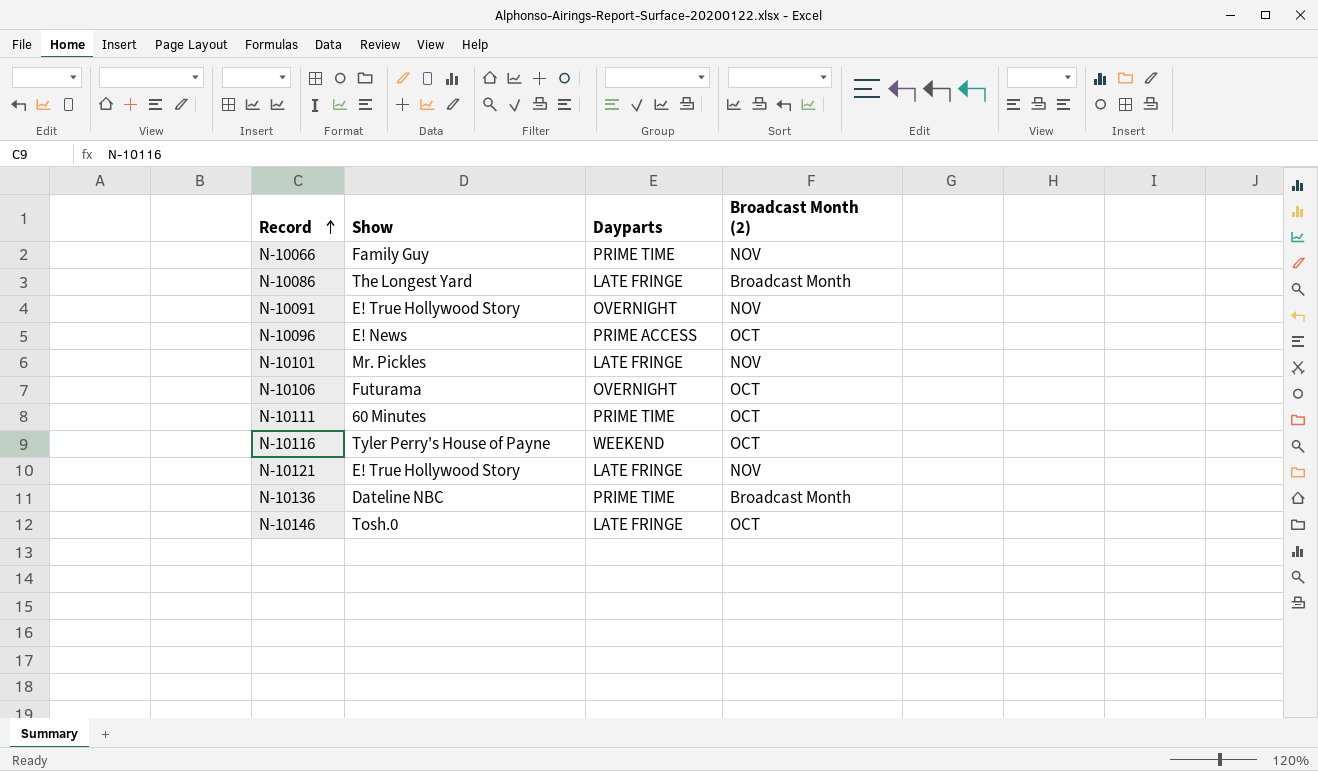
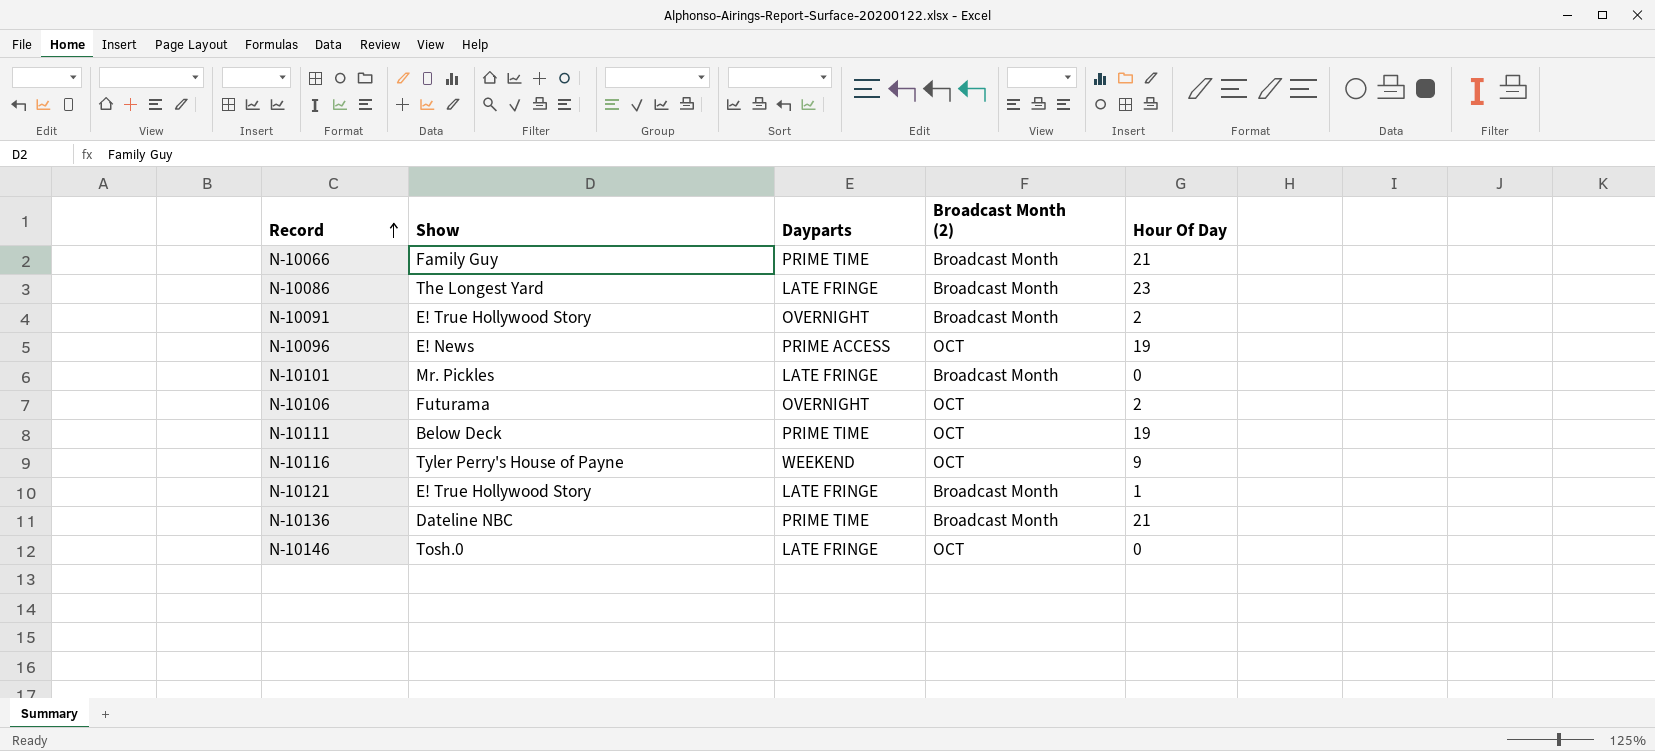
column Hour Of Day | position: none -> 5
N-10066 | Broadcast Month (2): NOV -> Broadcast Month
N-10091 | Broadcast Month (2): NOV -> Broadcast Month
N-10101 | Broadcast Month (2): NOV -> Broadcast Month
N-10111 | Show: 60 Minutes -> Below Deck
N-10121 | Broadcast Month (2): NOV -> Broadcast Month

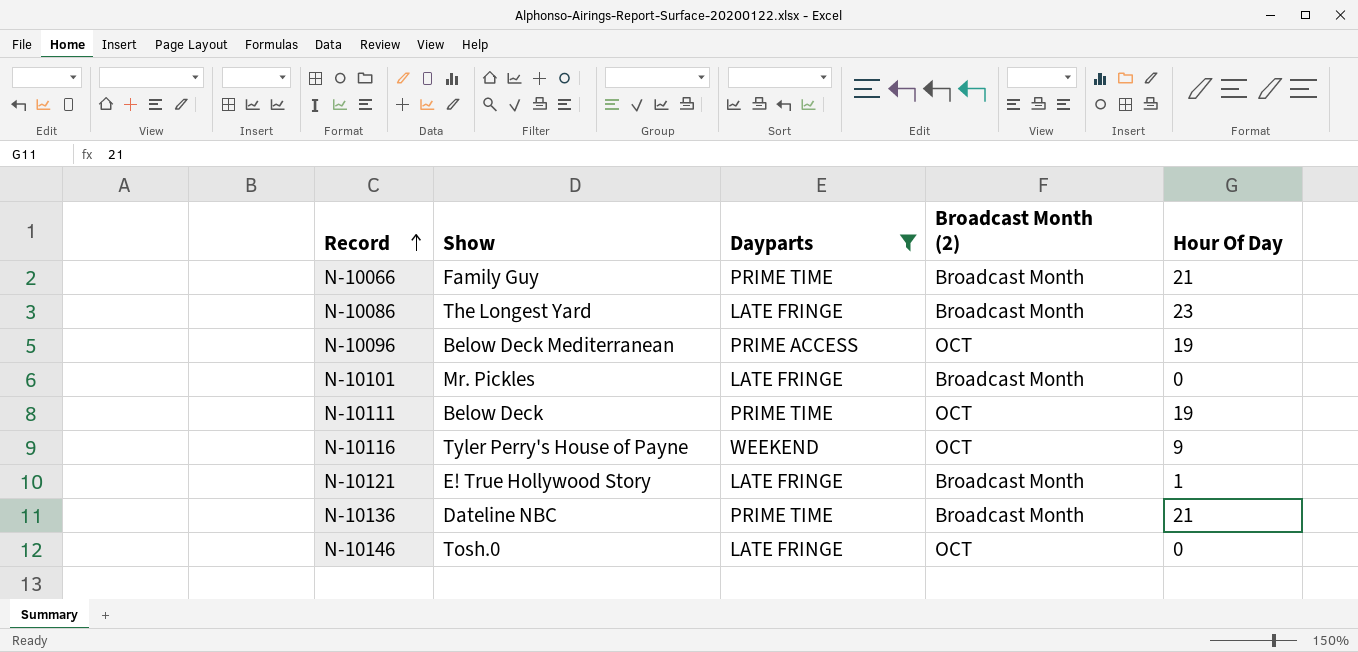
filter: none -> Dayparts != OVERNIGHT
N-10096 | Show: E! News -> Below Deck Mediterranean

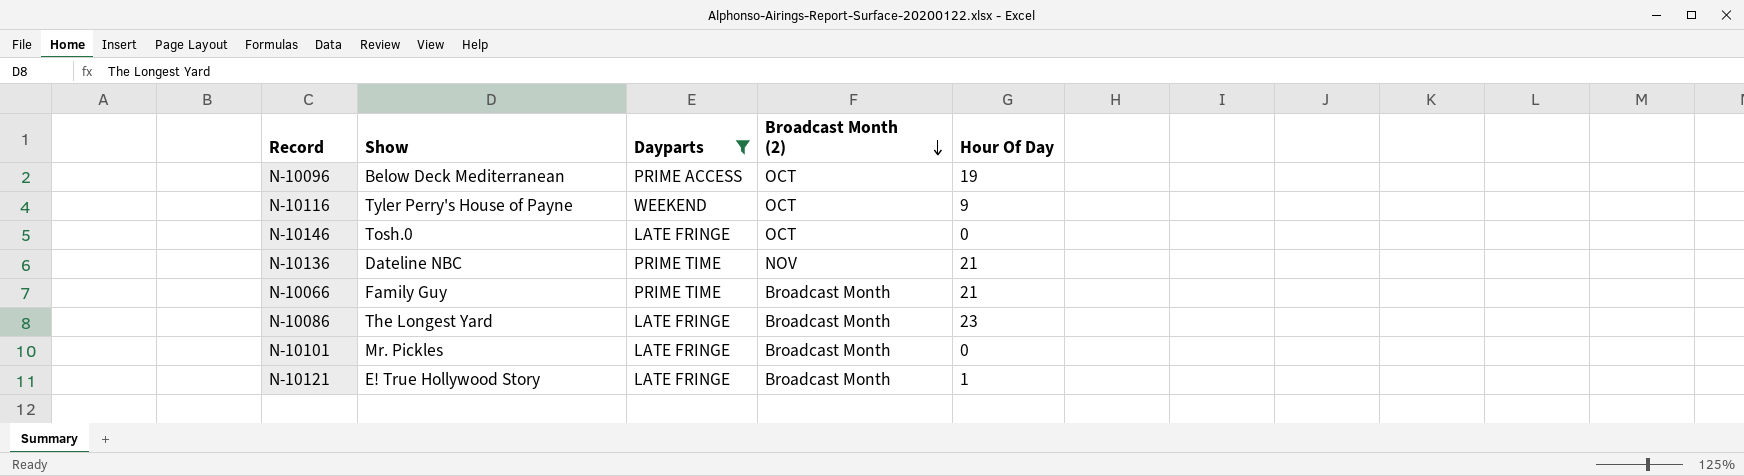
row order: Record ascending -> Broadcast Month (2) descending
row N-10111: Below Deck | PRIME TIME | OCT | 19 -> none
N-10136 | Broadcast Month (2): Broadcast Month -> NOV

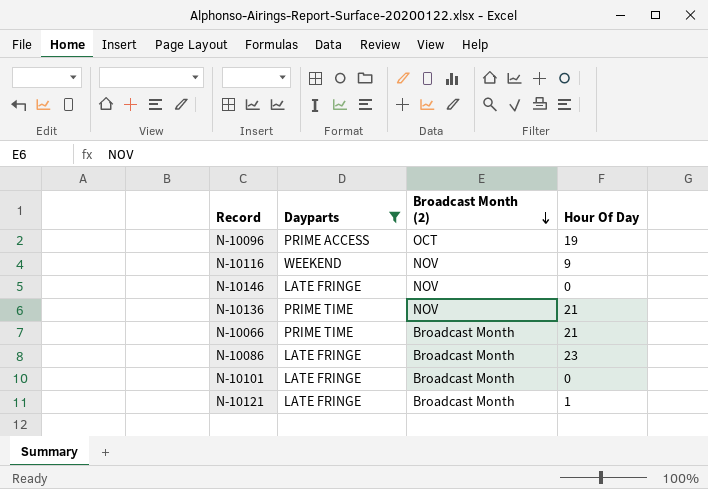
column Show | position: 2 -> none
N-10116 | Broadcast Month (2): OCT -> NOV
N-10146 | Broadcast Month (2): OCT -> NOV

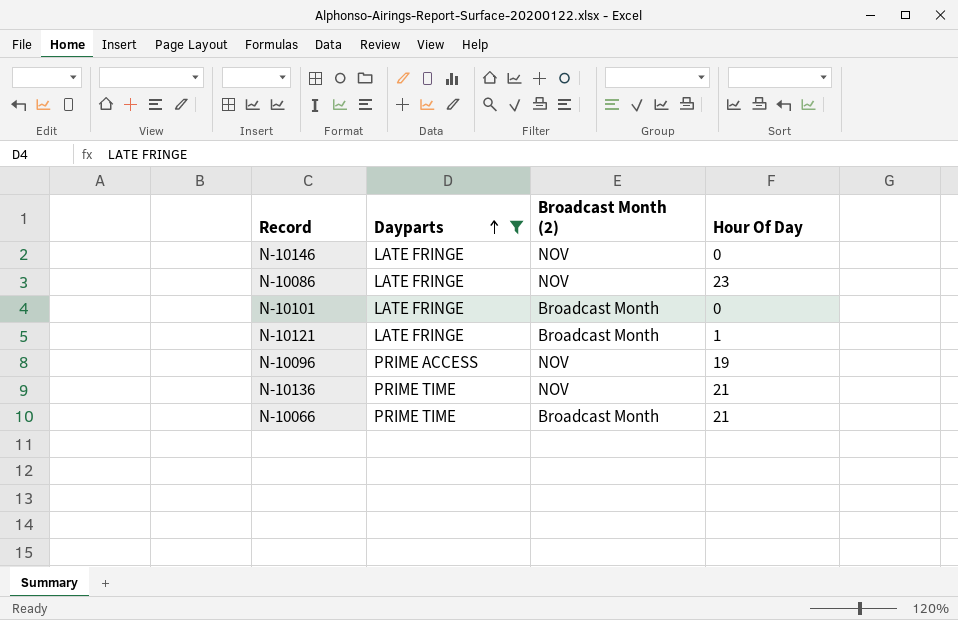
row order: Broadcast Month (2) descending -> Dayparts ascending
row N-10116: WEEKEND | NOV | 9 -> none
N-10086 | Broadcast Month (2): Broadcast Month -> NOV
N-10096 | Broadcast Month (2): OCT -> NOV

